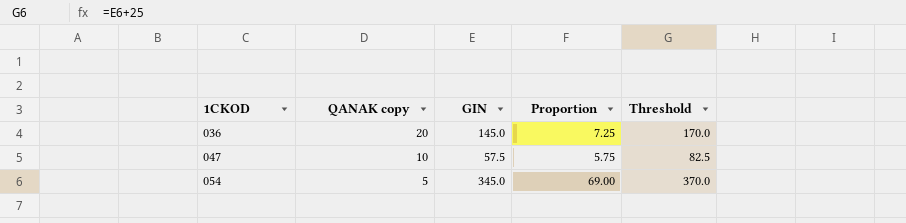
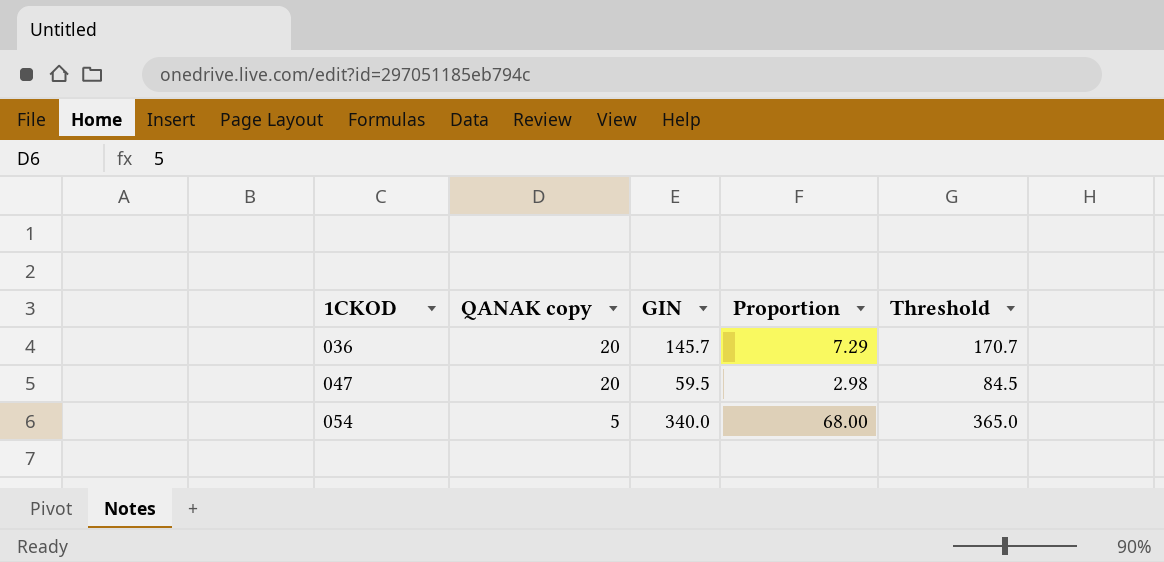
036 | GIN: 145.0 -> 145.7
036 | Proportion: 7.25 -> 7.29
036 | Threshold: 170.0 -> 170.7
047 | QANAK copy: 10 -> 20
047 | GIN: 57.5 -> 59.5
047 | Proportion: 5.75 -> 2.98
047 | Threshold: 82.5 -> 84.5
054 | GIN: 345.0 -> 340.0
054 | Proportion: 69.00 -> 68.00
054 | Threshold: 370.0 -> 365.0

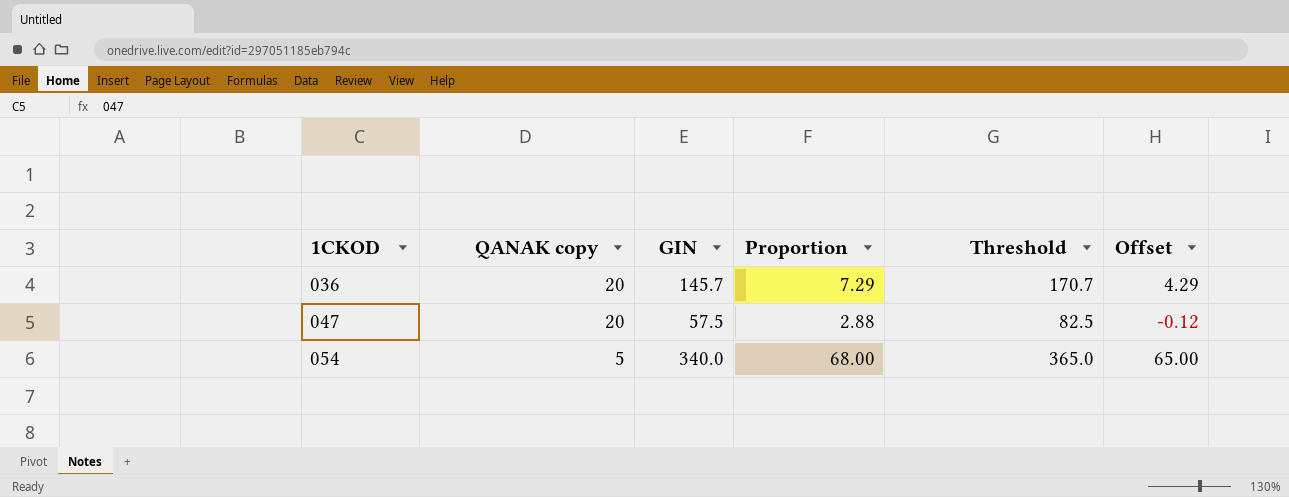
column Offset | formula: none -> [Proportion] - 3
047 | GIN: 59.5 -> 57.5
047 | Proportion: 2.98 -> 2.88
047 | Threshold: 84.5 -> 82.5

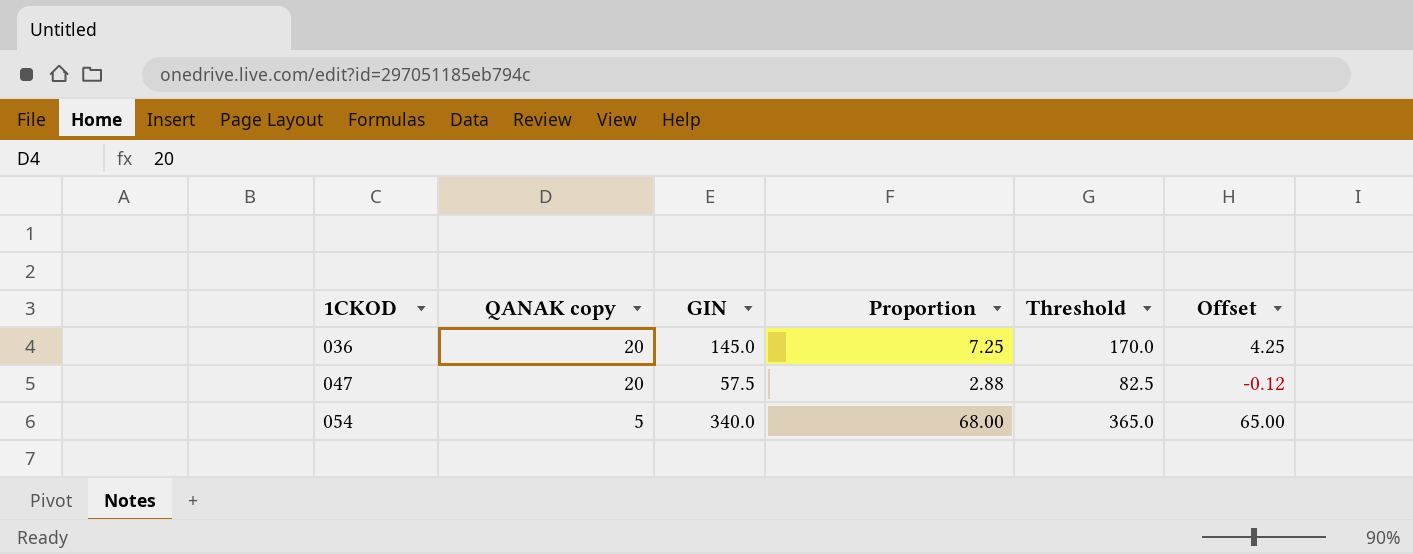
036 | GIN: 145.7 -> 145.0
036 | Proportion: 7.29 -> 7.25
036 | Threshold: 170.7 -> 170.0
036 | Offset: 4.29 -> 4.25

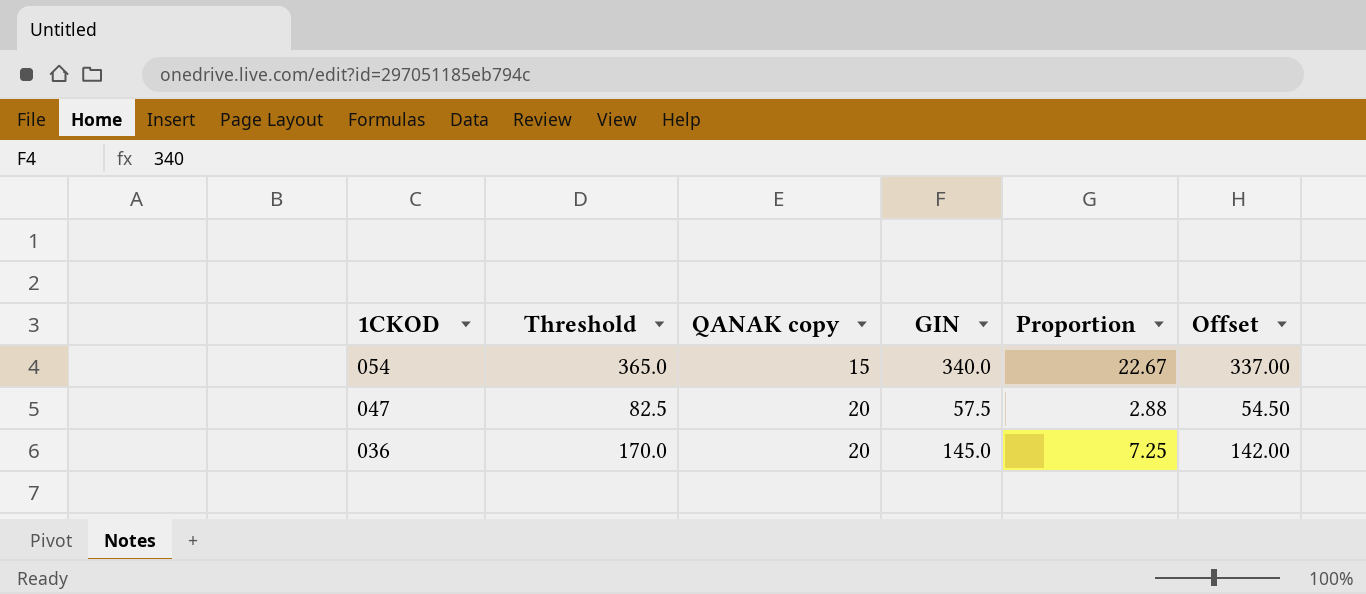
row order: 1CKOD ascending -> 1CKOD descending
column Threshold | position: 5 -> 2
column Offset | formula: [Proportion] - 3 -> [GIN] - 3
054 | QANAK copy: 5 -> 15
054 | Proportion: 68.00 -> 22.67

